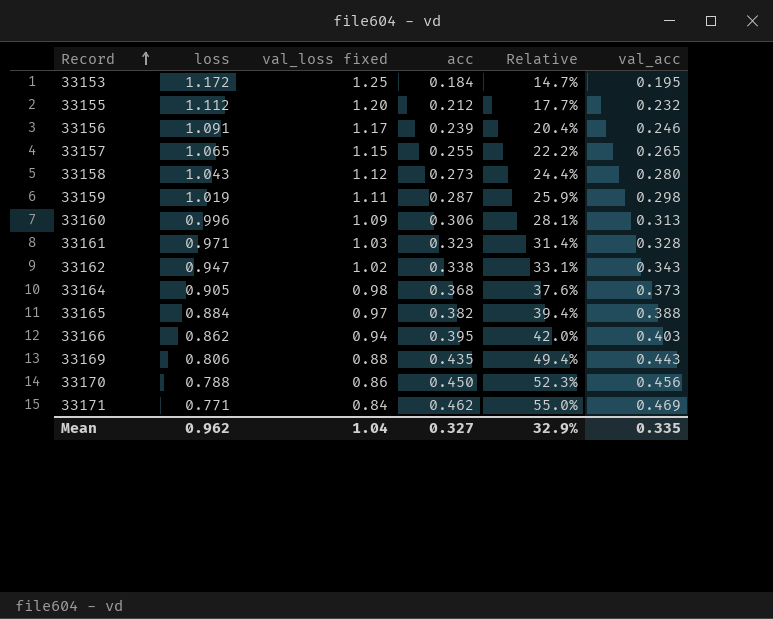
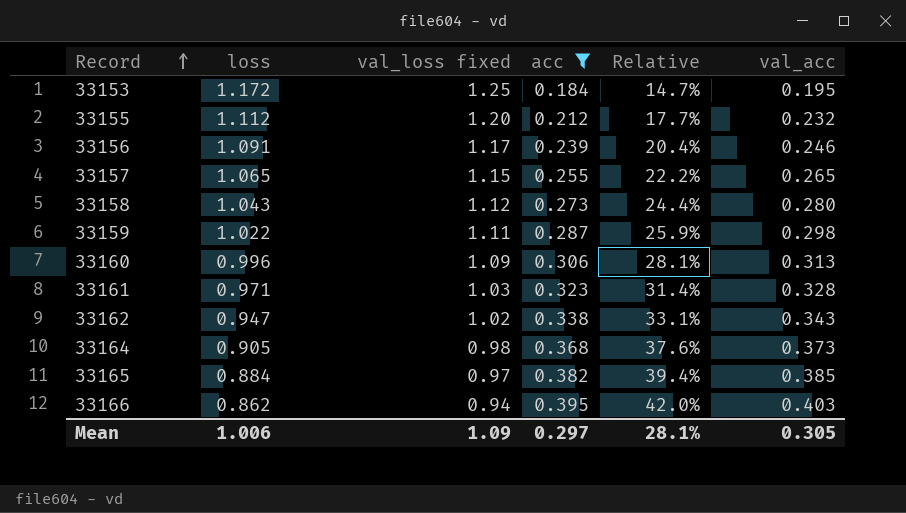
filter: none -> acc <= 0.395
33159 | loss: 1.019 -> 1.022
33165 | val_acc: 0.388 -> 0.385
Mean | loss: 0.962 -> 1.006
Mean | val_loss fixed: 1.04 -> 1.09
Mean | acc: 0.327 -> 0.297
Mean | Relative: 32.9% -> 28.1%
Mean | val_acc: 0.335 -> 0.305

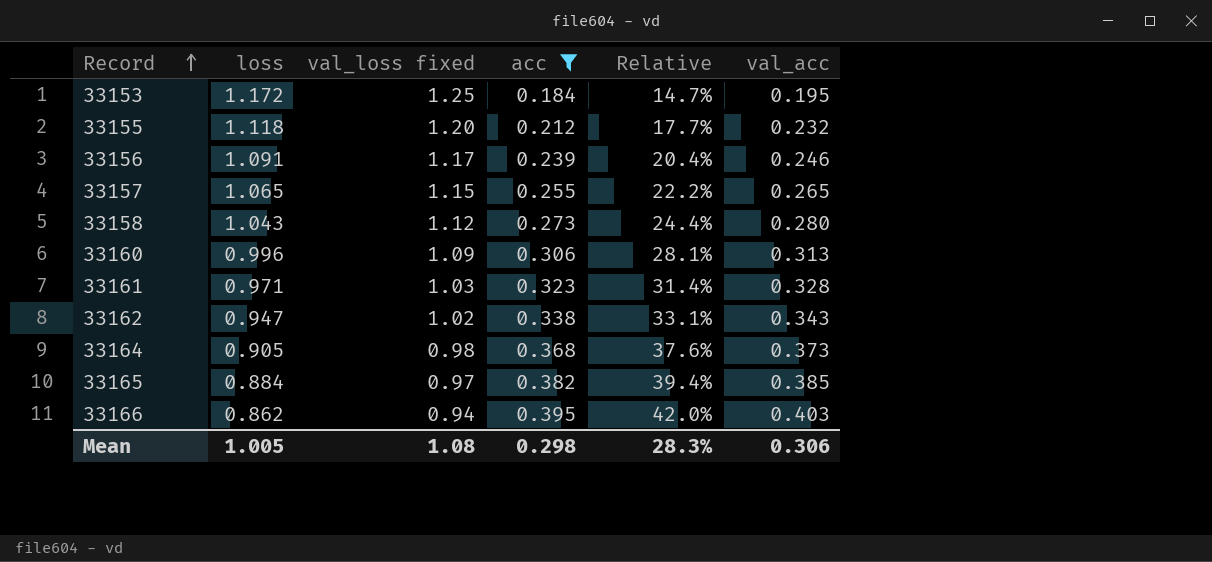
row 33159: 1.022 | 1.11 | 0.287 | 25.9% | 0.298 -> none
33155 | loss: 1.112 -> 1.118
Mean | loss: 1.006 -> 1.005
Mean | val_loss fixed: 1.09 -> 1.08
Mean | acc: 0.297 -> 0.298
Mean | Relative: 28.1% -> 28.3%
Mean | val_acc: 0.305 -> 0.306

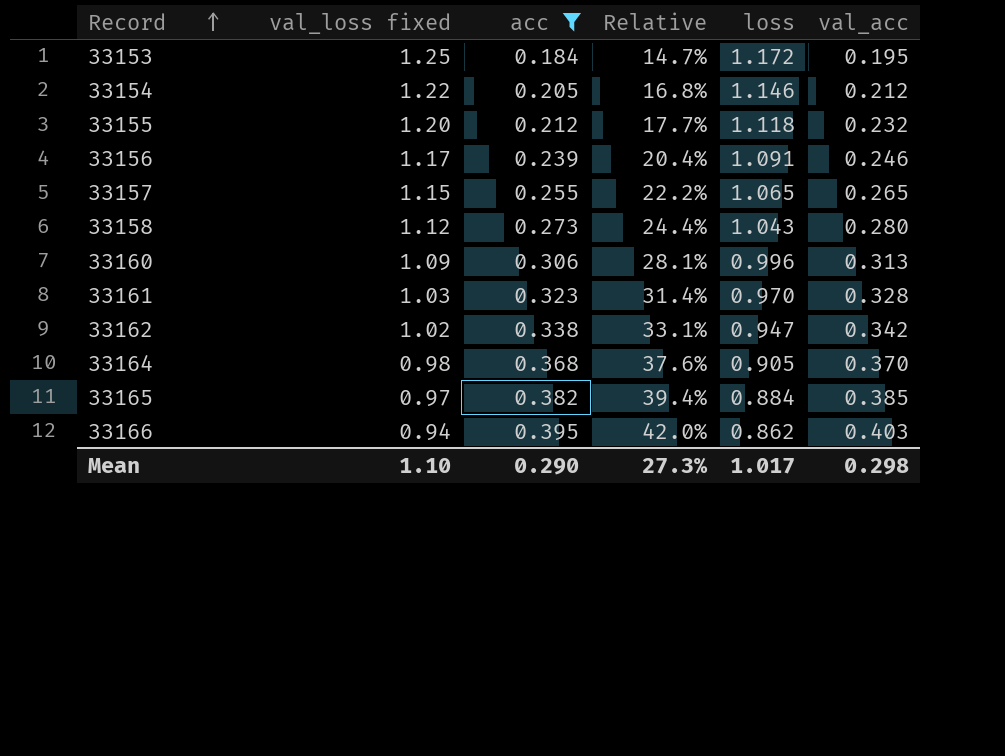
column loss | position: 2 -> 5
row 33154: none -> 1.22 | 0.205 | 16.8% | 1.146 | 0.212
33161 | loss: 0.971 -> 0.970
33162 | val_acc: 0.343 -> 0.342
33164 | val_acc: 0.373 -> 0.370
Mean | val_loss fixed: 1.08 -> 1.10
Mean | acc: 0.298 -> 0.290
Mean | Relative: 28.3% -> 27.3%
Mean | loss: 1.005 -> 1.017
Mean | val_acc: 0.306 -> 0.298

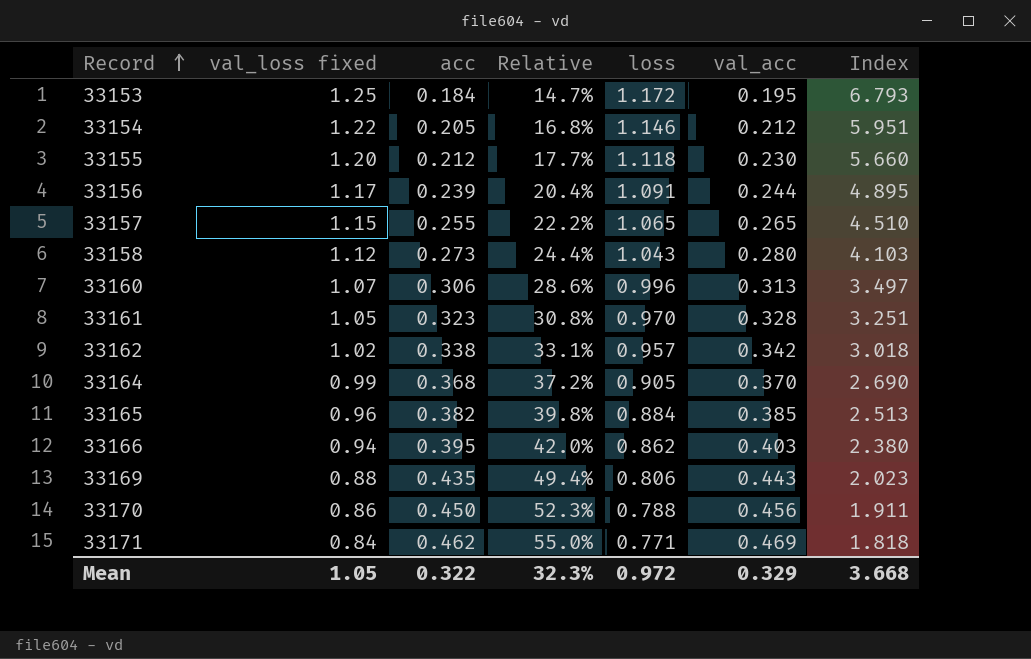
filter: acc <= 0.395 -> none
column Index | formula: none -> [val_loss fixed] / [acc]
33155 | val_acc: 0.232 -> 0.230
33156 | val_acc: 0.246 -> 0.244
33160 | val_loss fixed: 1.09 -> 1.07
33160 | Relative: 28.1% -> 28.6%
33161 | val_loss fixed: 1.03 -> 1.05
33161 | Relative: 31.4% -> 30.8%
33162 | loss: 0.947 -> 0.957
33164 | val_loss fixed: 0.98 -> 0.99
33164 | Relative: 37.6% -> 37.2%
33165 | val_loss fixed: 0.97 -> 0.96
33165 | Relative: 39.4% -> 39.8%
Mean | val_loss fixed: 1.10 -> 1.05
Mean | acc: 0.290 -> 0.322
Mean | Relative: 27.3% -> 32.3%
Mean | loss: 1.017 -> 0.972
Mean | val_acc: 0.298 -> 0.329

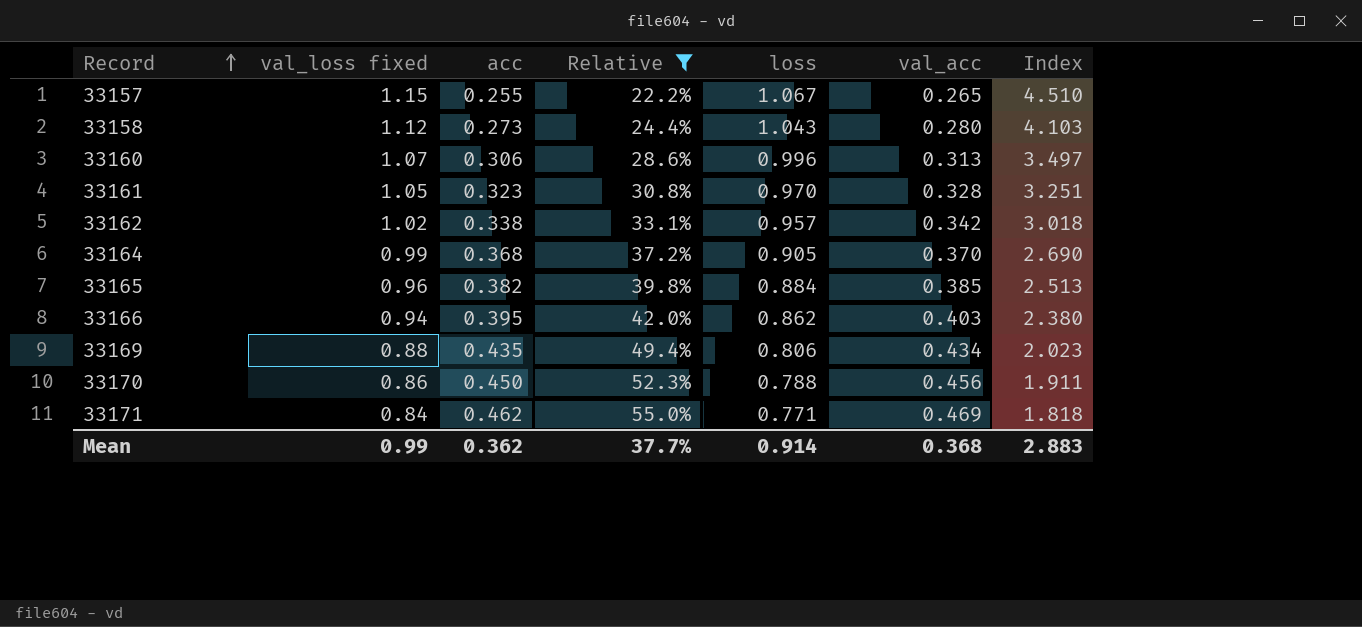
filter: none -> Relative >= 22.2%
33157 | loss: 1.065 -> 1.067
33169 | val_acc: 0.443 -> 0.434
Mean | val_loss fixed: 1.05 -> 0.99
Mean | acc: 0.322 -> 0.362
Mean | Relative: 32.3% -> 37.7%
Mean | loss: 0.972 -> 0.914
Mean | val_acc: 0.329 -> 0.368
Mean | Index: 3.668 -> 2.883

